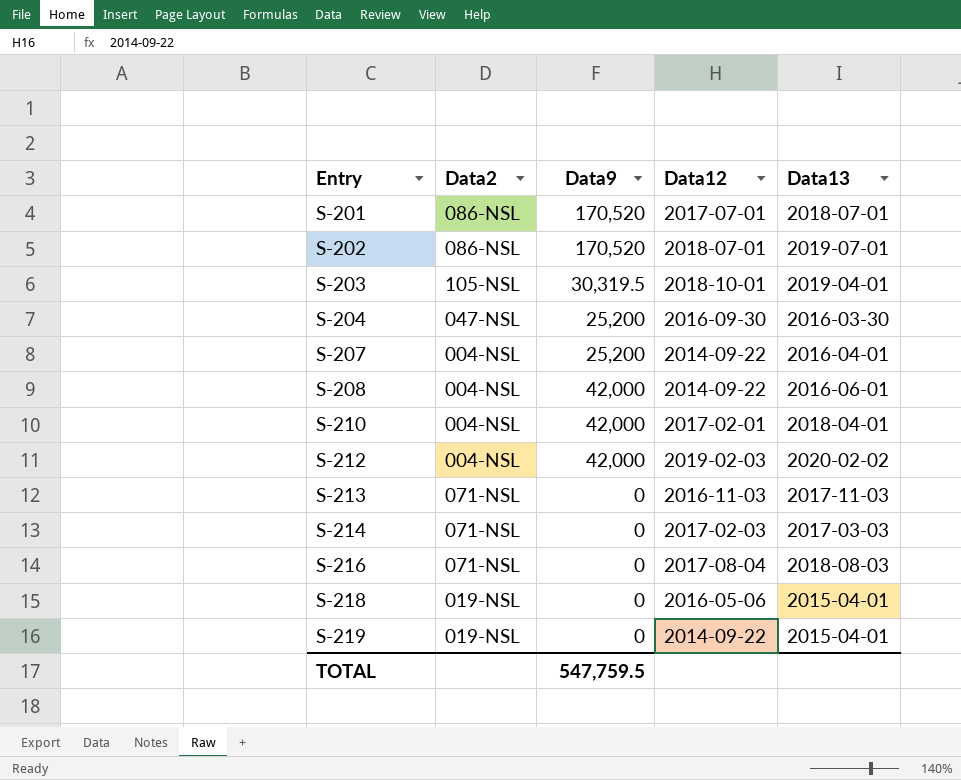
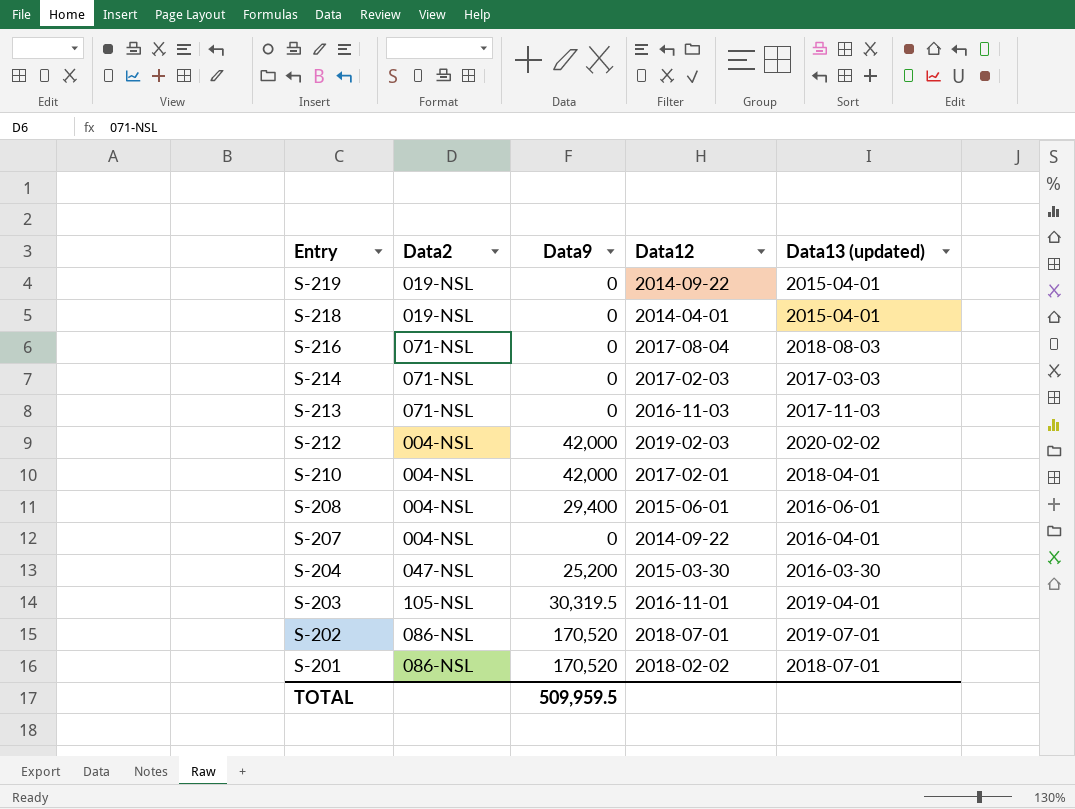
row order: Entry ascending -> Entry descending
column name: Data13 -> Data13 (updated)
S-218 | Data12: 2016-05-06 -> 2014-04-01
S-208 | Data9: 42,000 -> 29,400
S-208 | Data12: 2014-09-22 -> 2015-06-01
S-207 | Data9: 25,200 -> 0
S-204 | Data12: 2016-09-30 -> 2015-03-30
S-203 | Data12: 2018-10-01 -> 2016-11-01
S-201 | Data12: 2017-07-01 -> 2018-02-02
TOTAL | Data9: 547,759.5 -> 509,959.5

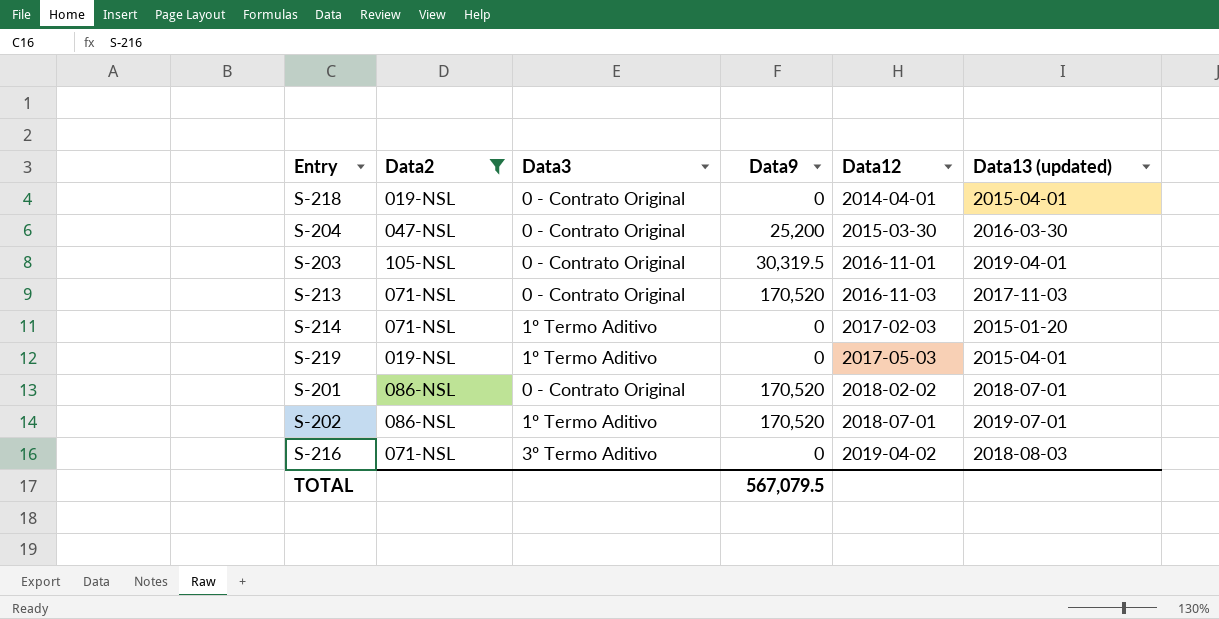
filter: none -> Data2 != 004-NSL
row order: Entry descending -> Data12 ascending
column Data3 | position: none -> 3
S-213 | Data9: 0 -> 170,520
S-214 | Data13 (updated): 2017-03-03 -> 2015-01-20
S-219 | Data12: 2014-09-22 -> 2017-05-03
S-216 | Data12: 2017-08-04 -> 2019-04-02
TOTAL | Data9: 509,959.5 -> 567,079.5

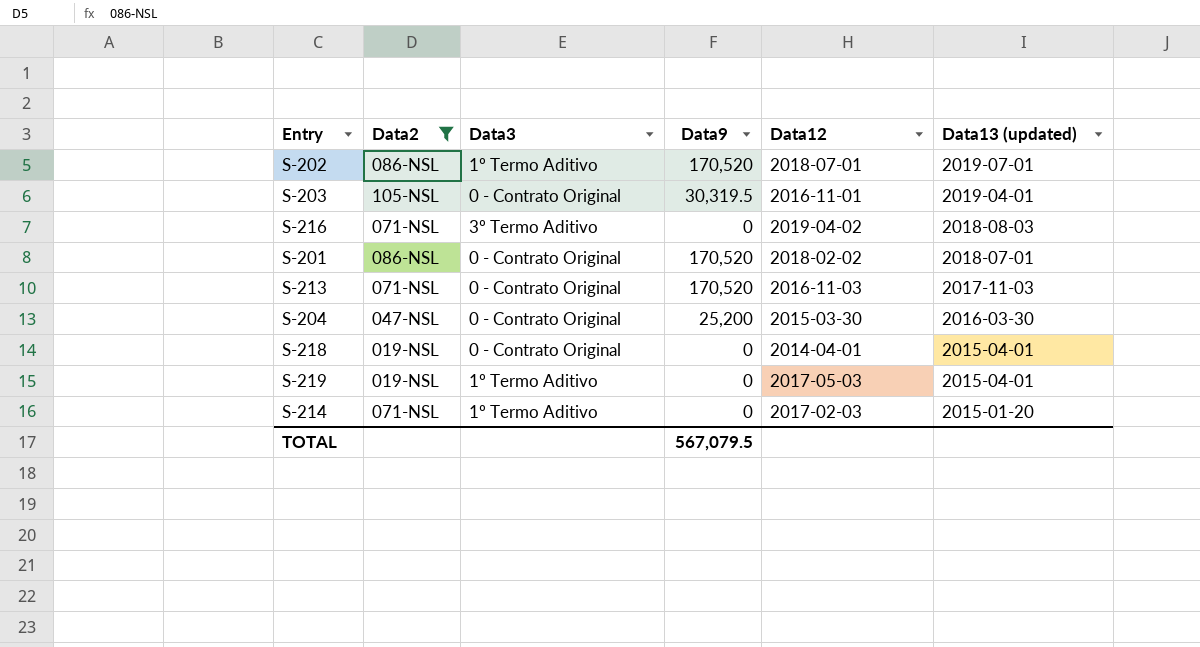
row order: Data12 ascending -> Data13 (updated) descending

